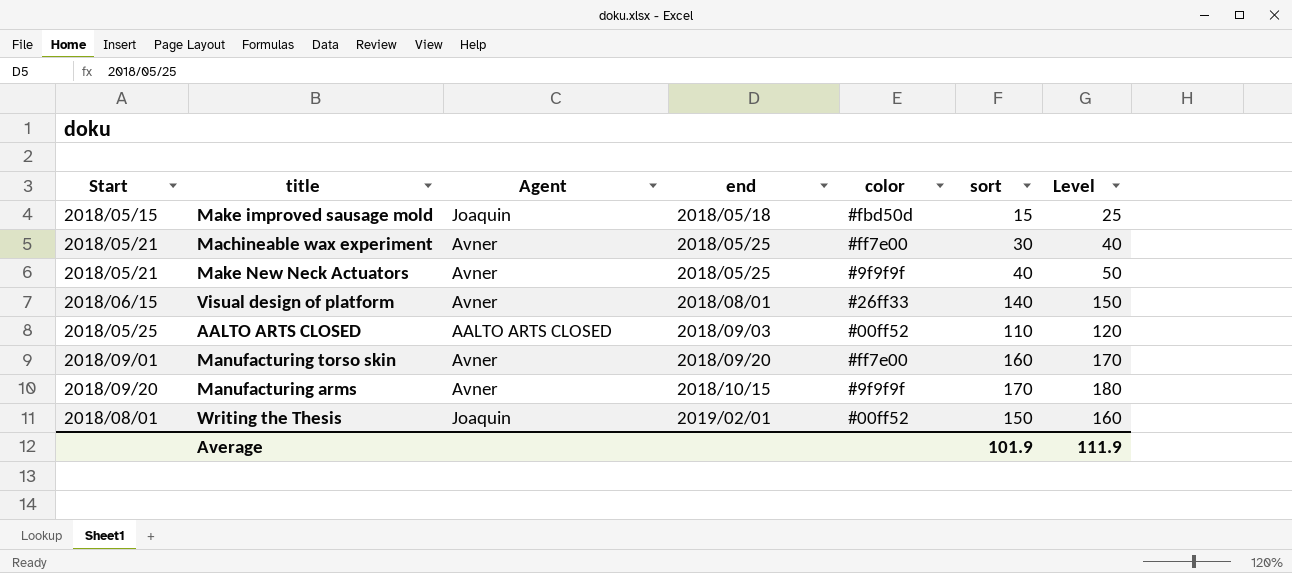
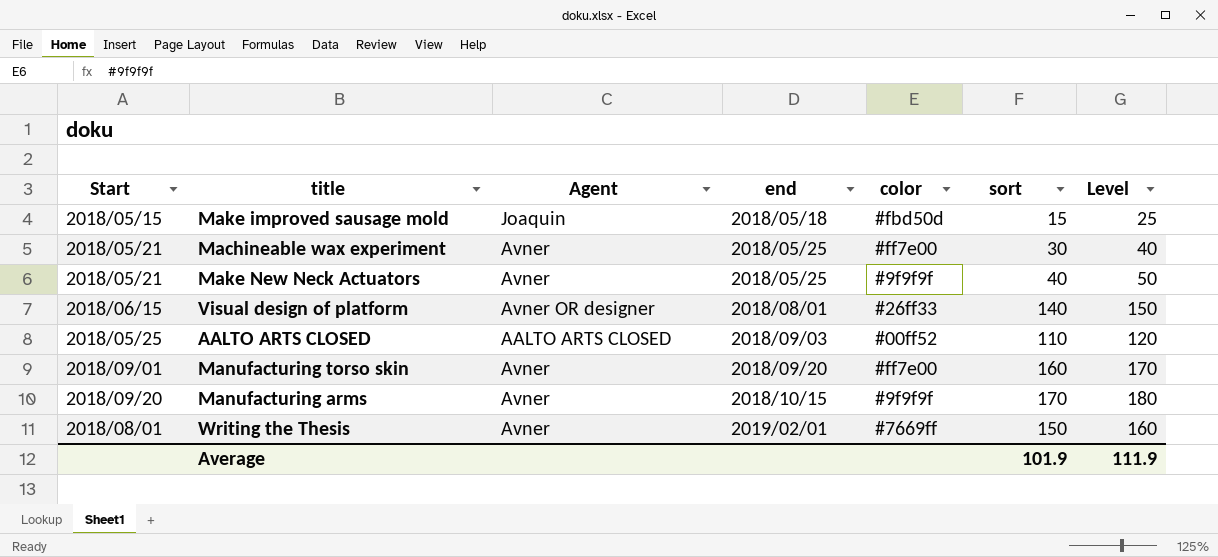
Visual design of platform | Agent: Avner -> Avner OR designer
Writing the Thesis | Agent: Joaquin -> Avner
Writing the Thesis | color: #00ff52 -> #7669ff

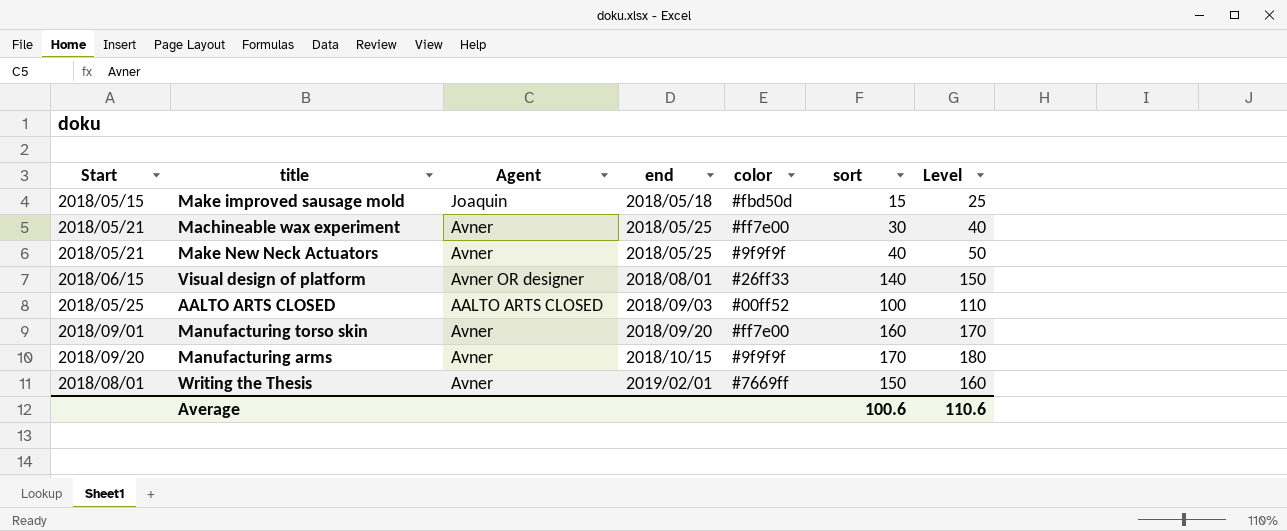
AALTO ARTS CLOSED | sort: 110 -> 100
AALTO ARTS CLOSED | Level: 120 -> 110
Average | sort: 101.9 -> 100.6
Average | Level: 111.9 -> 110.6

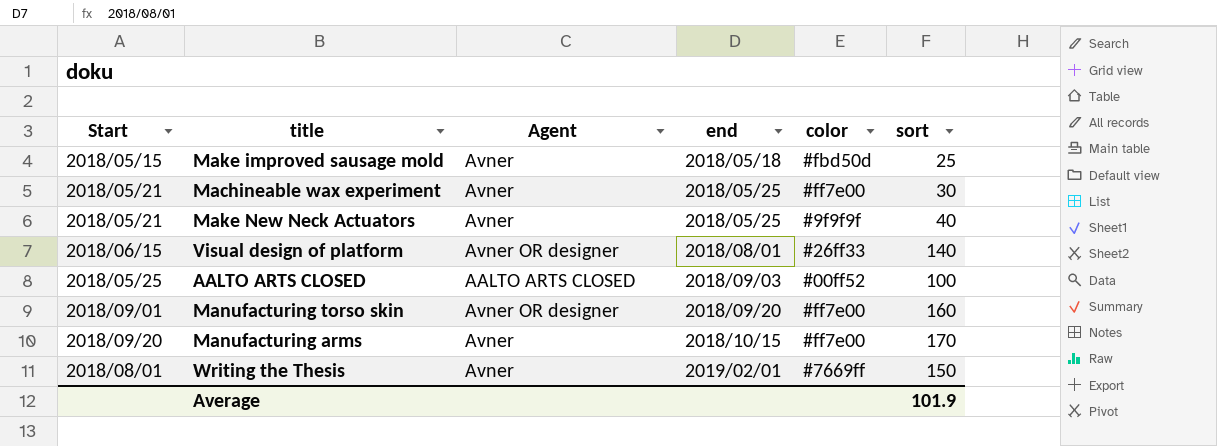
column Level | formula: [sort] + 10 -> none
Make improved sausage mold | Agent: Joaquin -> Avner
Make improved sausage mold | sort: 15 -> 25
Manufacturing torso skin | Agent: Avner -> Avner OR designer
Manufacturing arms | color: #9f9f9f -> #ff7e00
Average | sort: 100.6 -> 101.9

